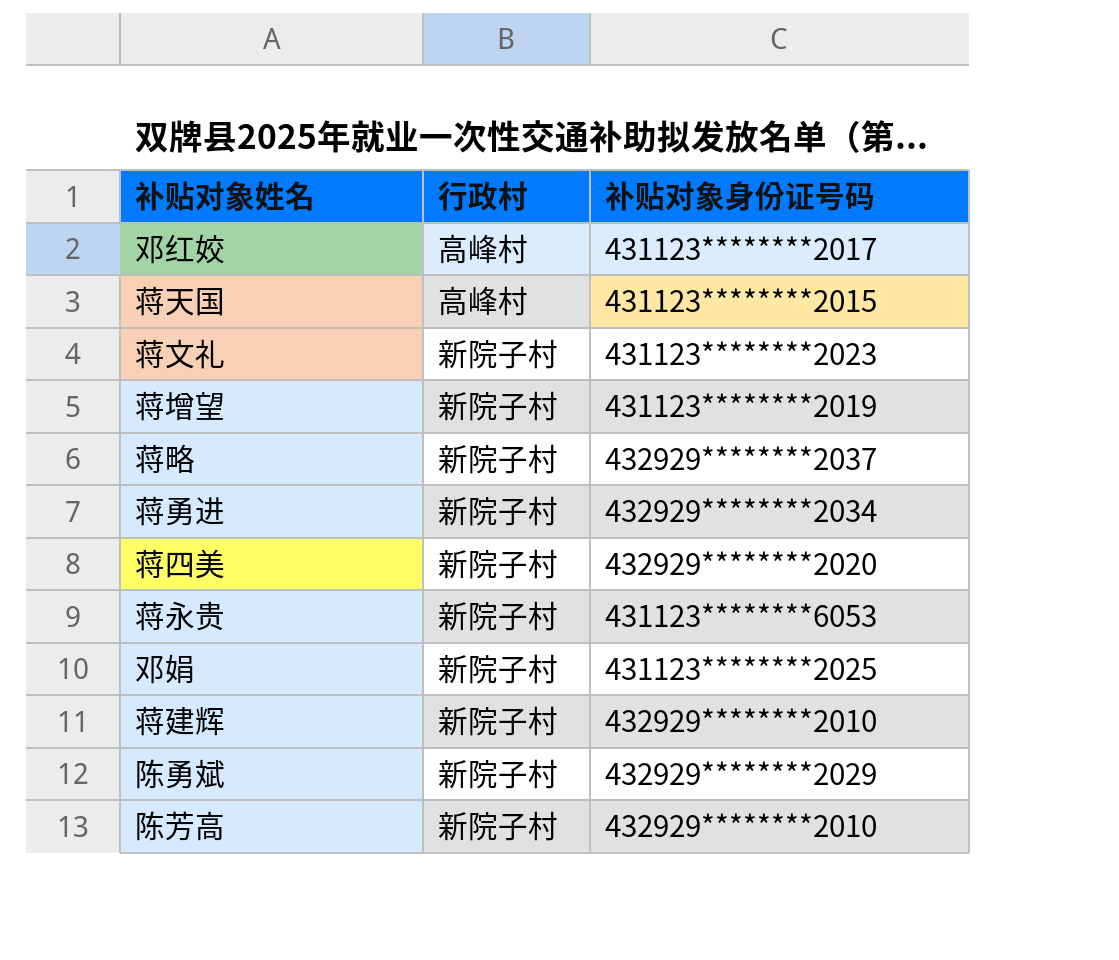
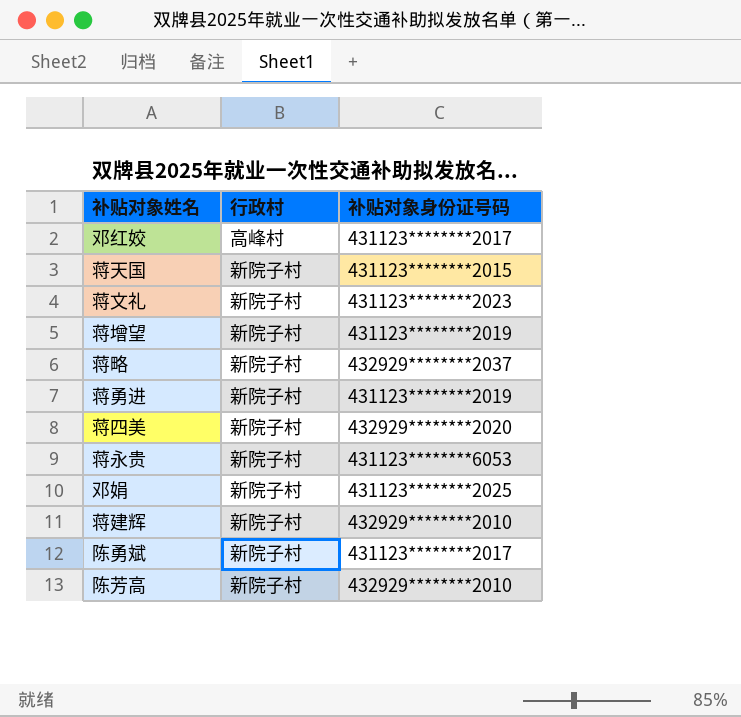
蒋天国 | 行政村: 高峰村 -> 新院子村
蒋勇进 | 补贴对象身份证号码: 432929********2034 -> 431123********2019
陈勇斌 | 补贴对象身份证号码: 432929********2029 -> 431123********2017

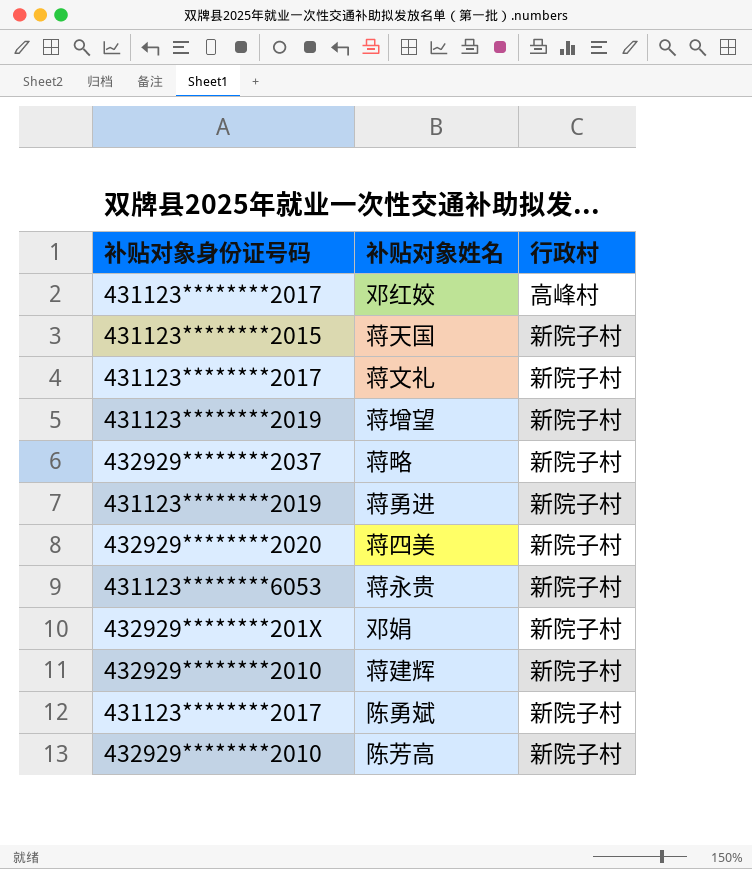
column 补贴对象身份证号码 | position: 3 -> 1
蒋文礼 | 补贴对象身份证号码: 431123********2023 -> 431123********2017
邓娟 | 补贴对象身份证号码: 431123********2025 -> 432929********201X

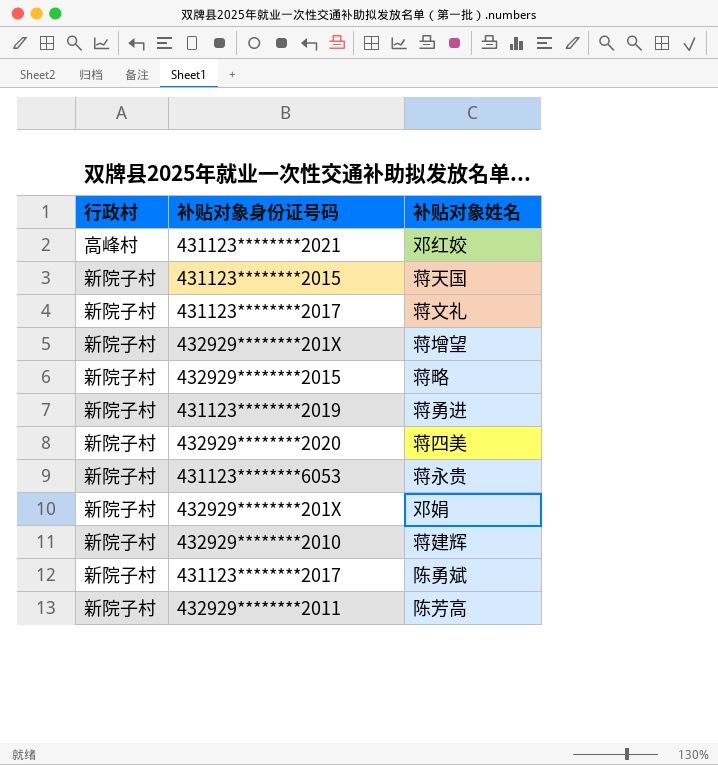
column 行政村 | position: 3 -> 1
邓红姣 | 补贴对象身份证号码: 431123********2017 -> 431123********2021
蒋增望 | 补贴对象身份证号码: 431123********2019 -> 432929********201X
蒋略 | 补贴对象身份证号码: 432929********2037 -> 432929********2015
陈芳高 | 补贴对象身份证号码: 432929********2010 -> 432929********2011

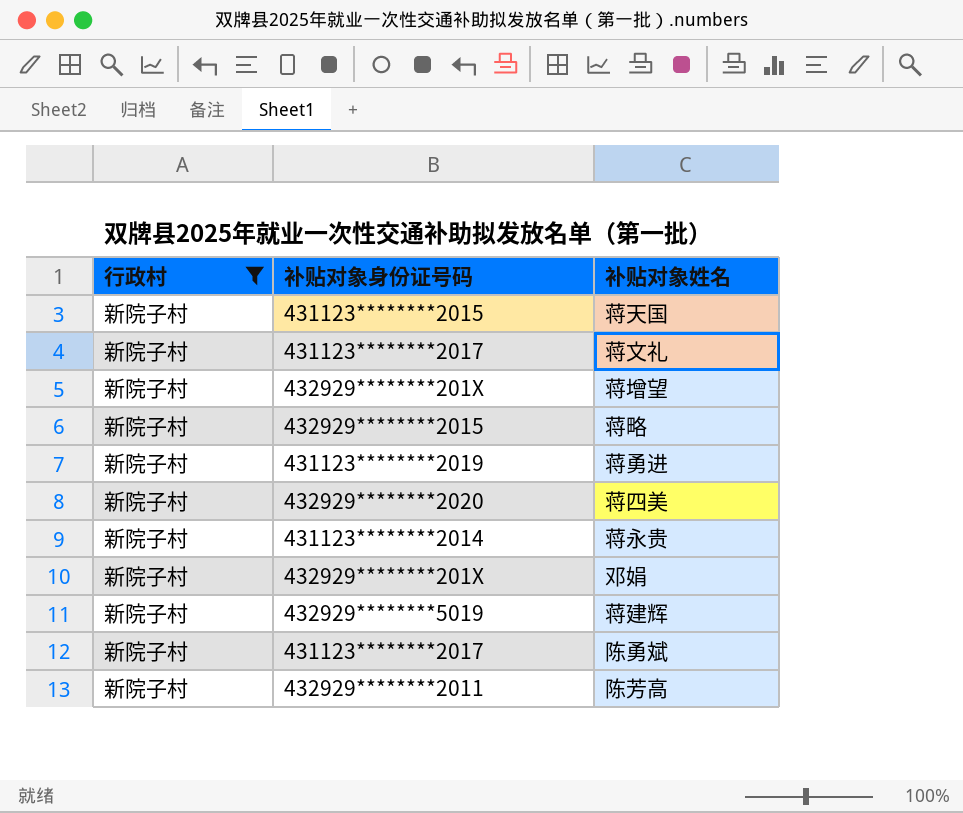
filter: none -> 行政村 = 新院子村
蒋永贵 | 补贴对象身份证号码: 431123********6053 -> 431123********2014
蒋建辉 | 补贴对象身份证号码: 432929********2010 -> 432929********5019

